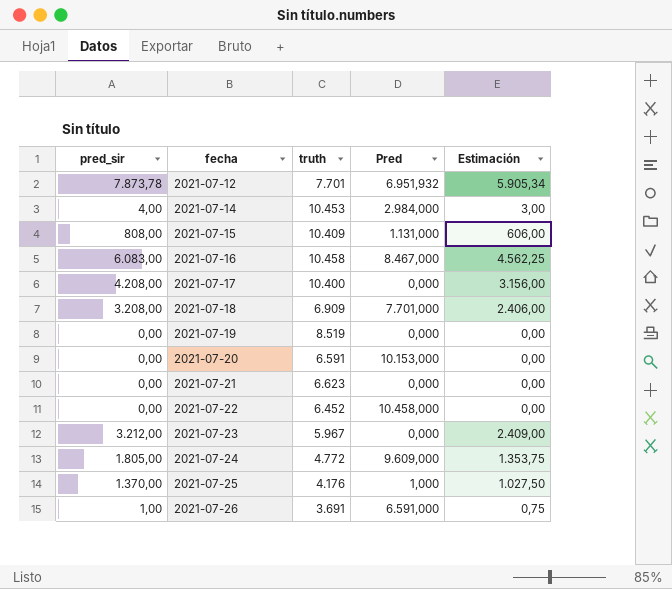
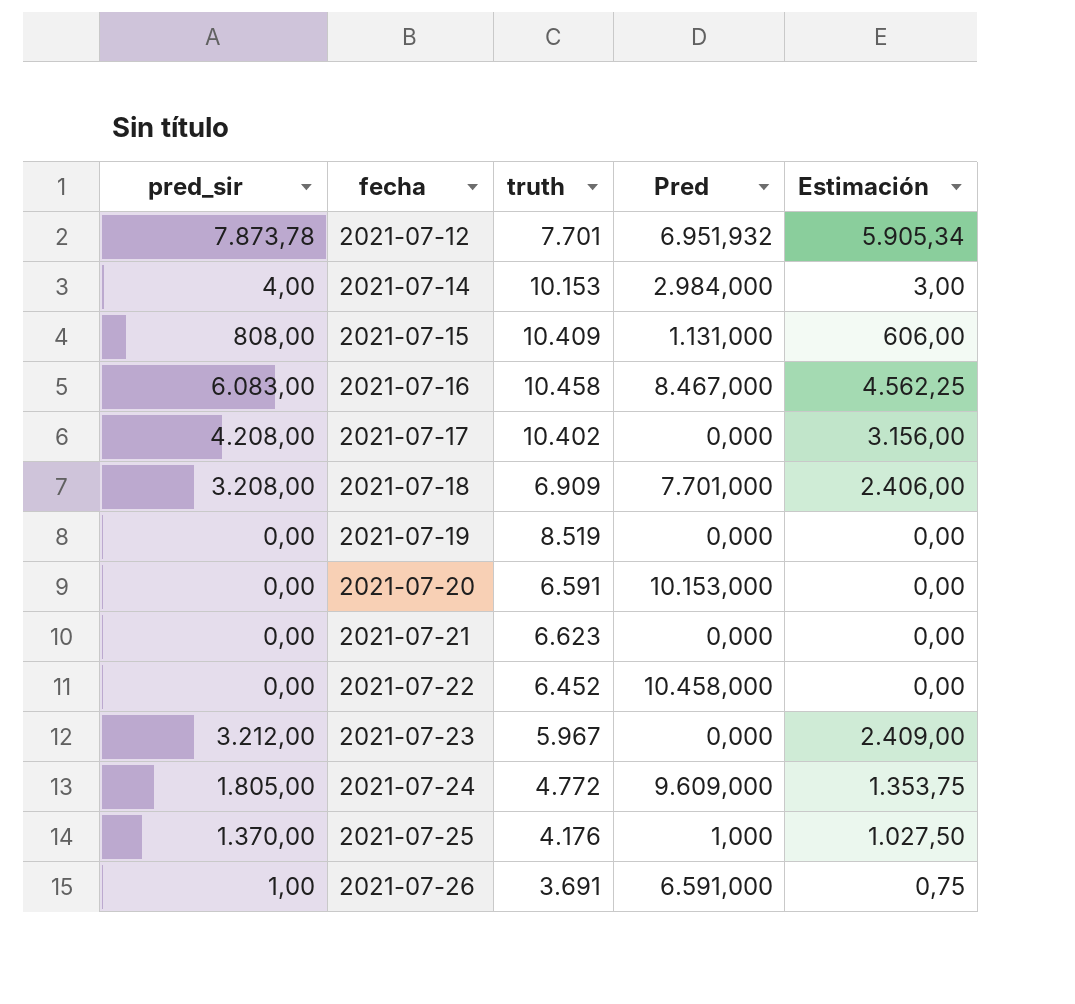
2021-07-14 | truth: 10.453 -> 10.153
2021-07-17 | truth: 10.400 -> 10.402

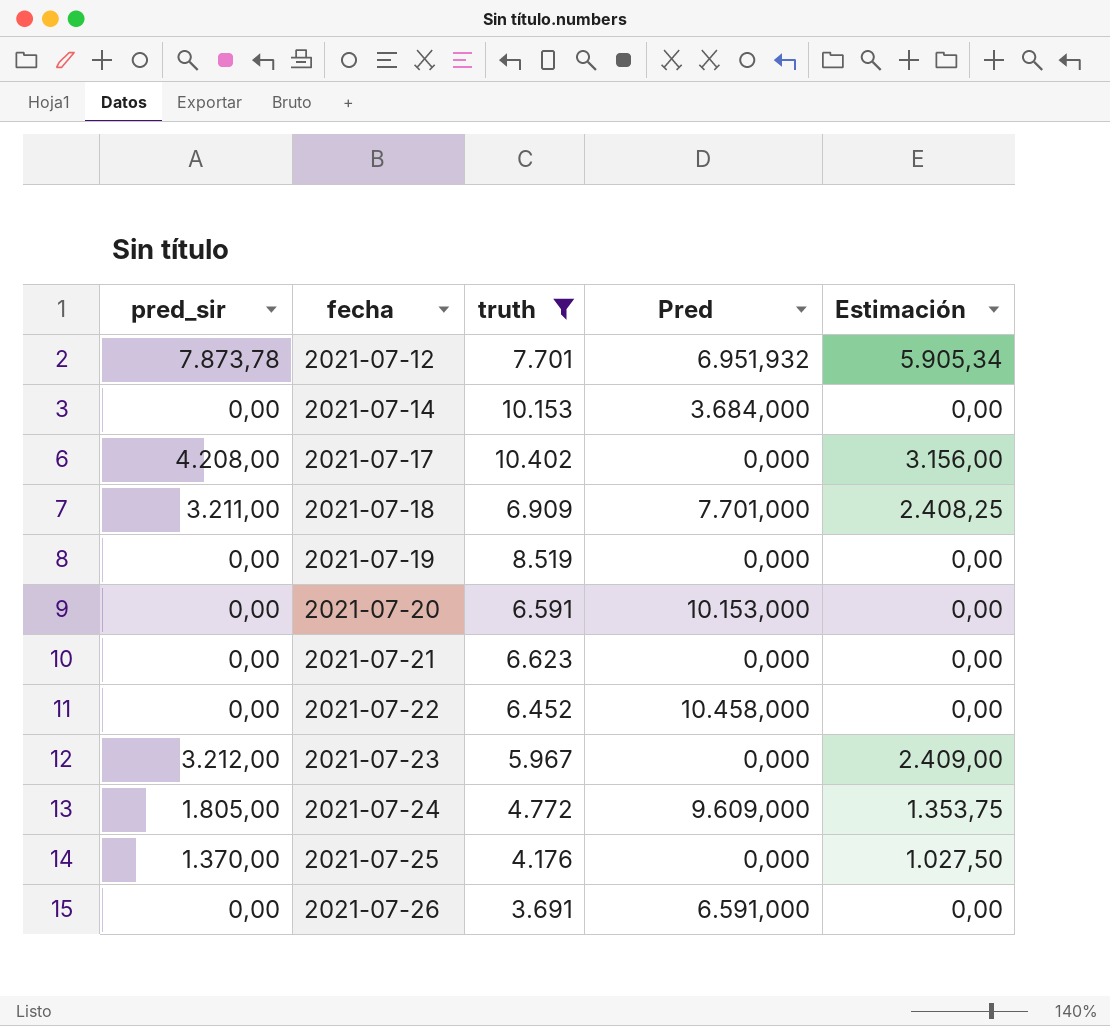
filter: none -> truth <= 10.402
2021-07-14 | pred_sir: 4,00 -> 0,00
2021-07-14 | Pred: 2.984,000 -> 3.684,000
2021-07-14 | Estimación: 3,00 -> 0,00
2021-07-18 | pred_sir: 3.208,00 -> 3.211,00
2021-07-18 | Estimación: 2.406,00 -> 2.408,25
2021-07-25 | Pred: 1,000 -> 0,000
2021-07-26 | pred_sir: 1,00 -> 0,00
2021-07-26 | Estimación: 0,75 -> 0,00

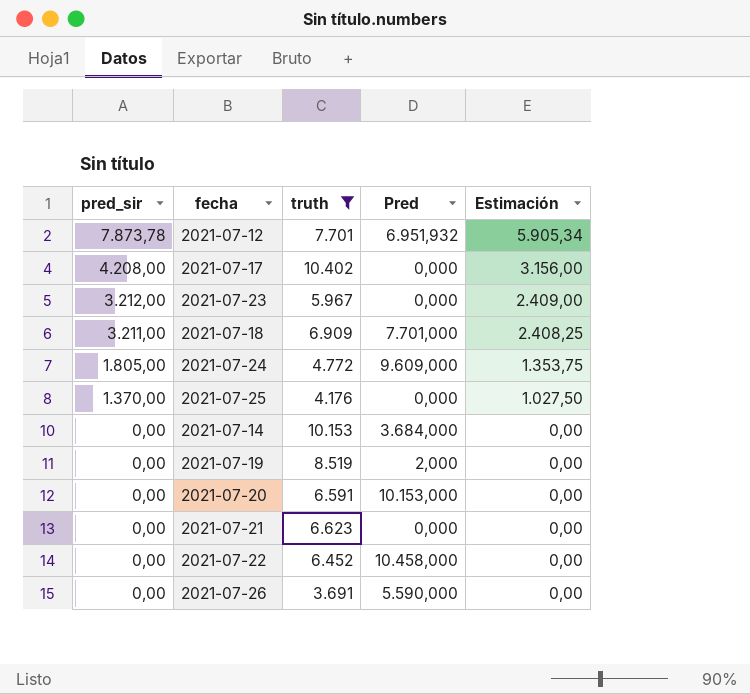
row order: fecha ascending -> pred_sir descending
2021-07-19 | Pred: 0,000 -> 2,000
2021-07-26 | Pred: 6.591,000 -> 5.590,000

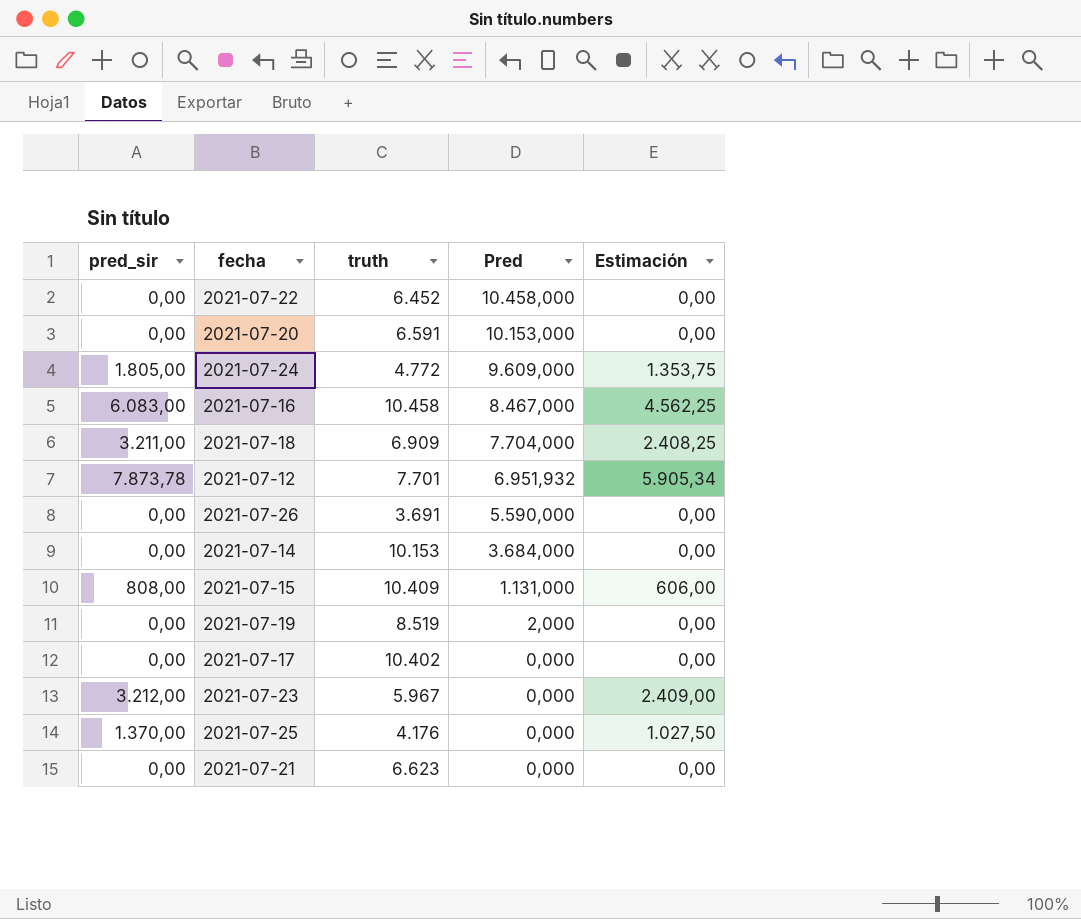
filter: truth <= 10.402 -> none
row order: pred_sir descending -> Pred descending
2021-07-18 | Pred: 7.701,000 -> 7.704,000
2021-07-17 | pred_sir: 4.208,00 -> 0,00
2021-07-17 | Estimación: 3.156,00 -> 0,00

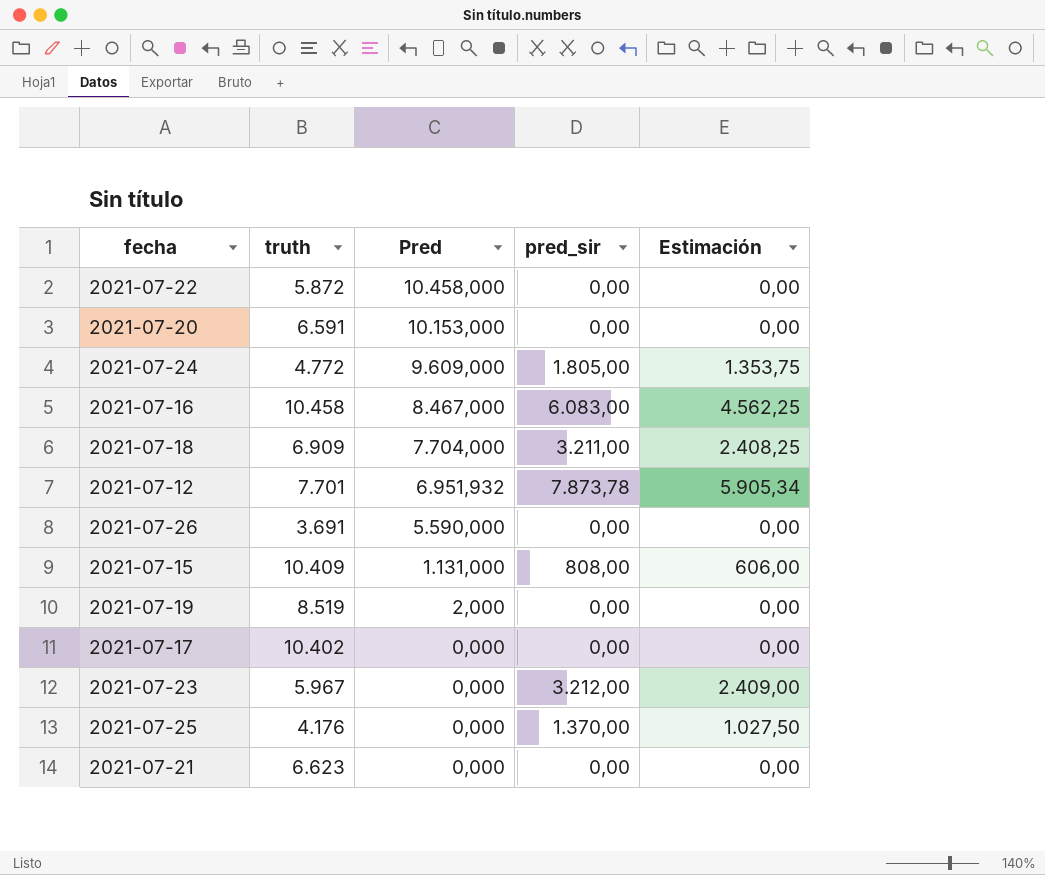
column pred_sir | position: 1 -> 4
row 2021-07-14: 0,00 | 10.153 | 3.684,000 | 0,00 -> none
2021-07-22 | truth: 6.452 -> 5.872

